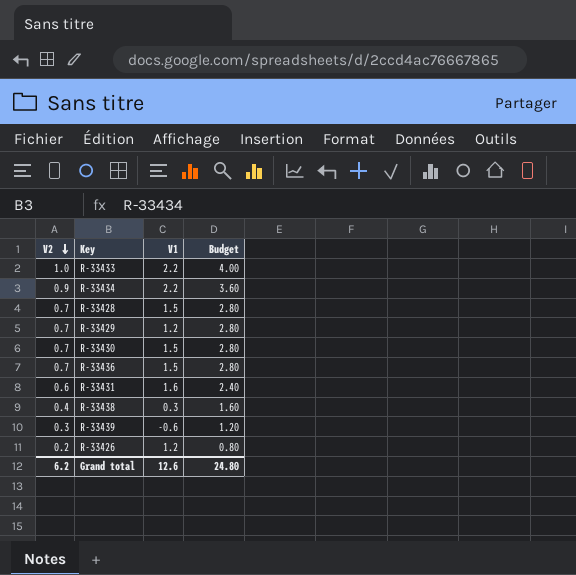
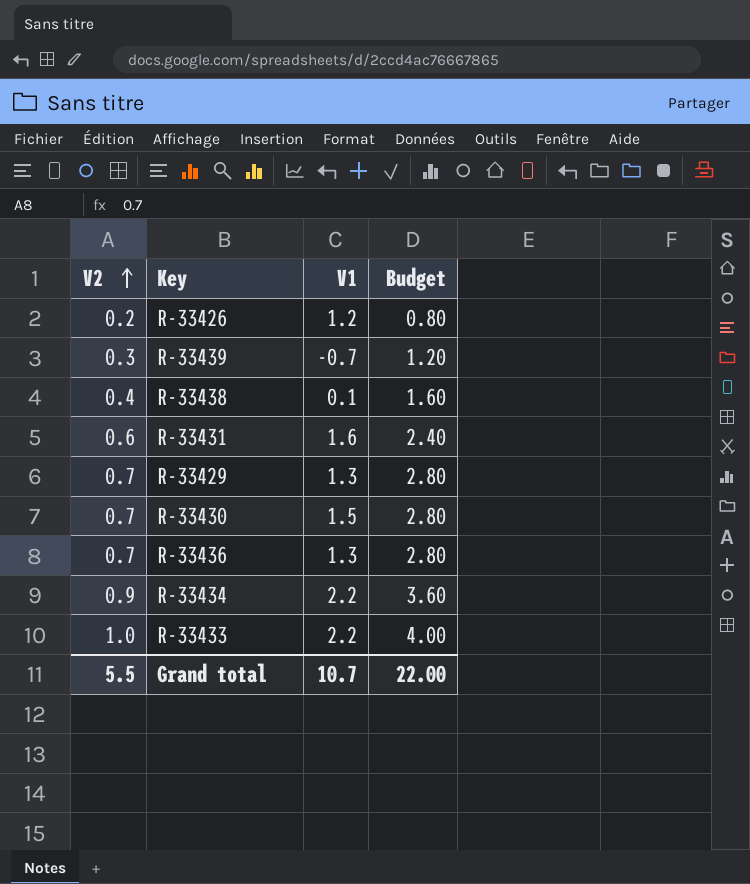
row order: V2 descending -> V2 ascending
row R-33428: 0.7 | 1.5 | 2.80 -> none
R-33439 | V1: -0.6 -> -0.7
R-33438 | V1: 0.3 -> 0.1
R-33429 | V1: 1.2 -> 1.3
R-33436 | V1: 1.5 -> 1.3
Grand total | V2: 6.2 -> 5.5
Grand total | V1: 12.6 -> 10.7
Grand total | Budget: 24.80 -> 22.00

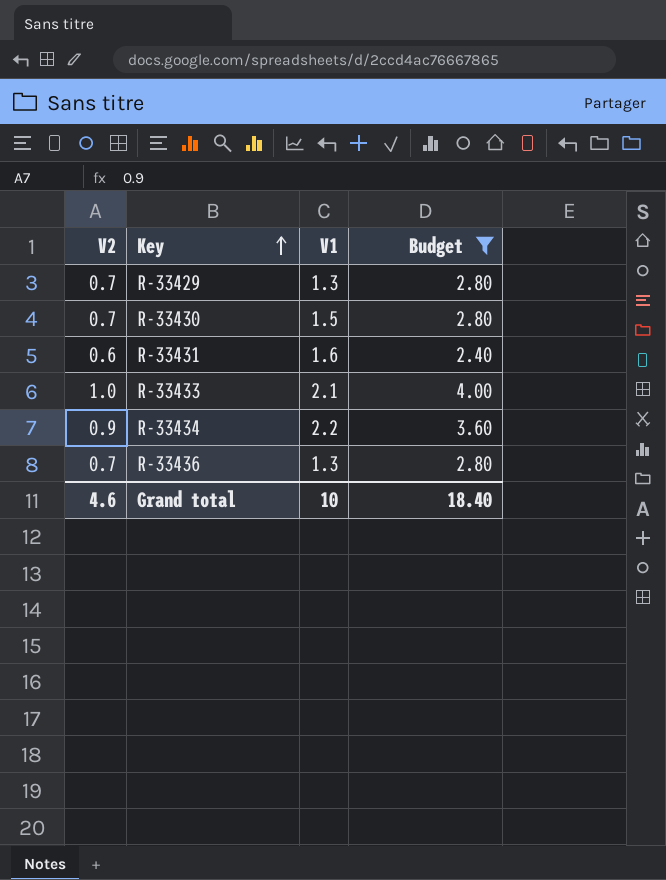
filter: none -> Budget >= 2.40
row order: V2 ascending -> Key ascending
R-33433 | V1: 2.2 -> 2.1
Grand total | V2: 5.5 -> 4.6
Grand total | V1: 10.7 -> 10
Grand total | Budget: 22.00 -> 18.40

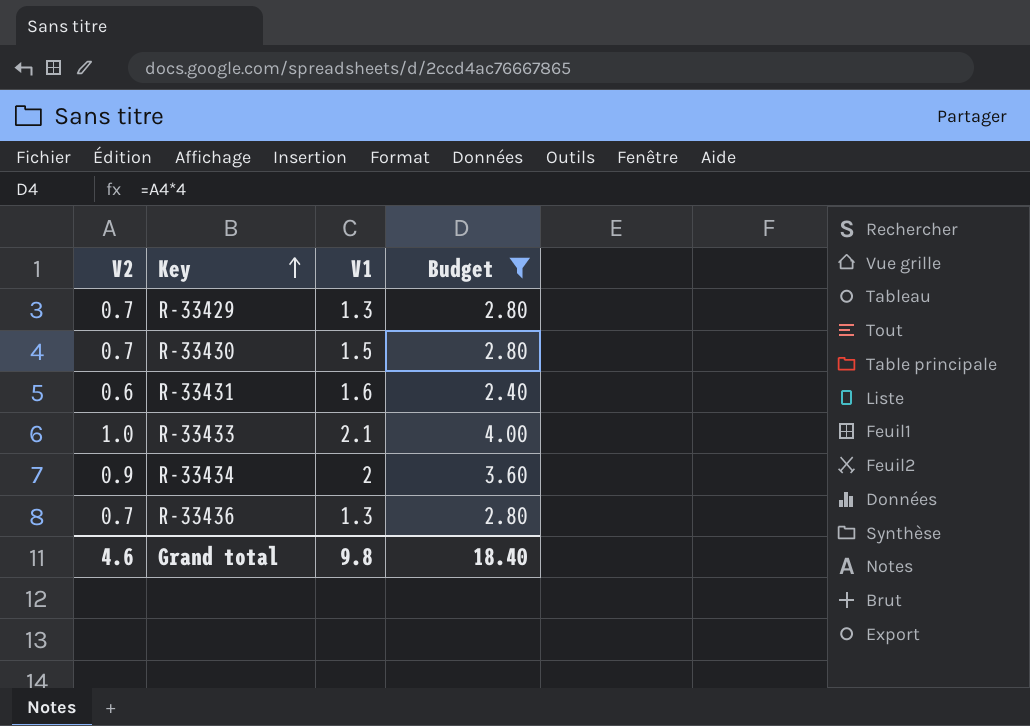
R-33434 | V1: 2.2 -> 2
Grand total | V1: 10 -> 9.8

